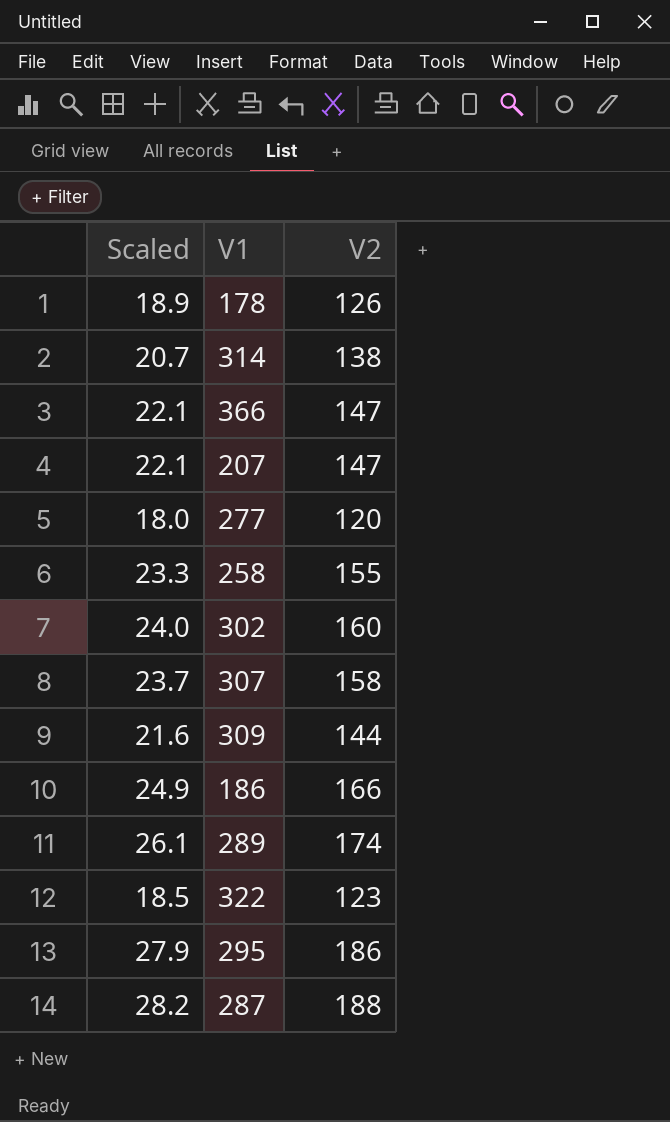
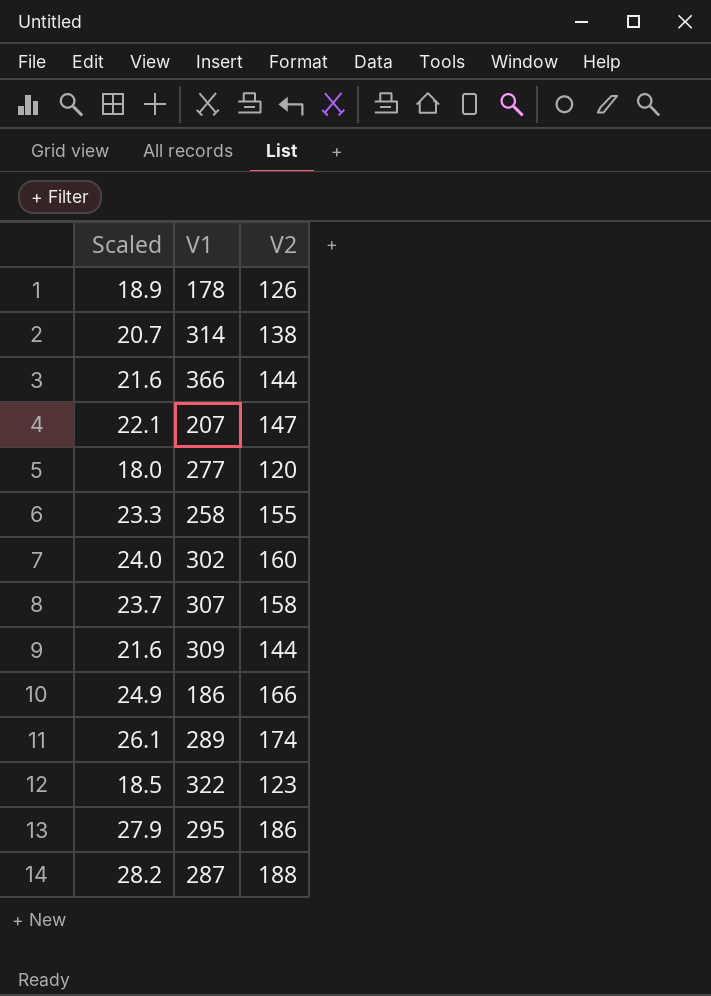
366 | Scaled: 22.1 -> 21.6
366 | V2: 147 -> 144

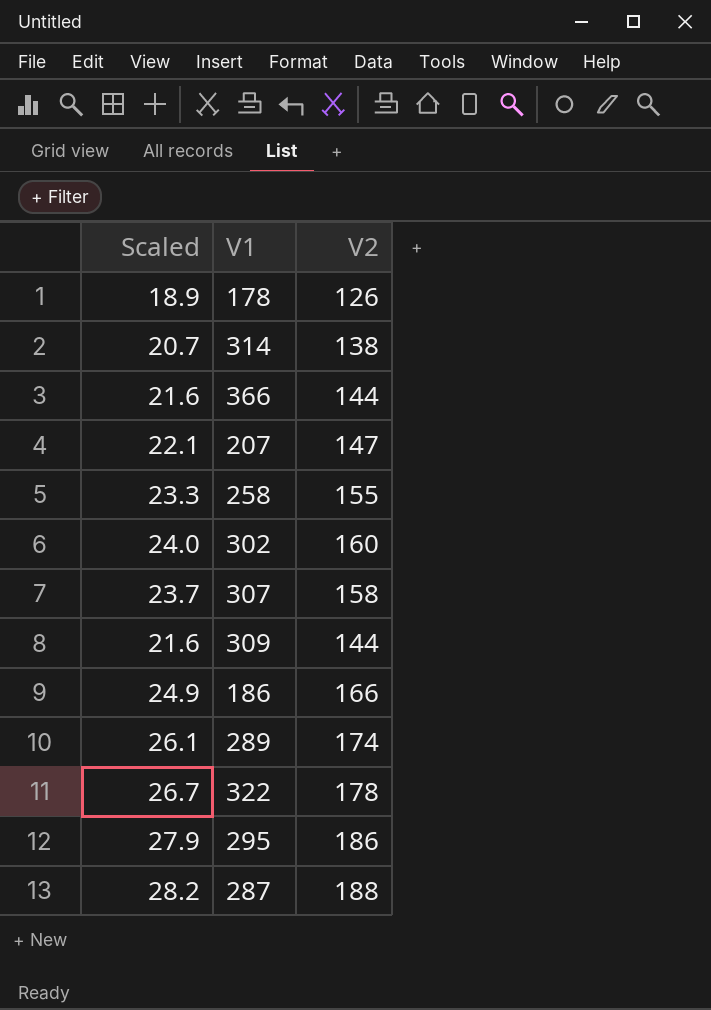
row 277: 18.0 | 120 -> none
322 | Scaled: 18.5 -> 26.7
322 | V2: 123 -> 178

